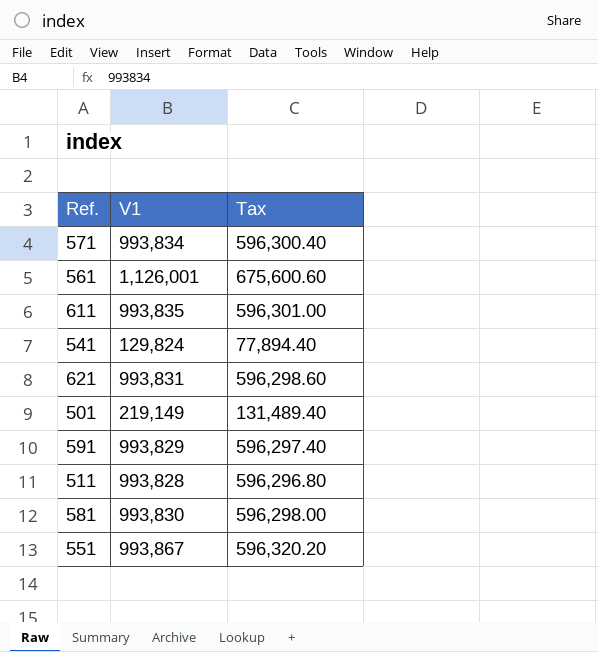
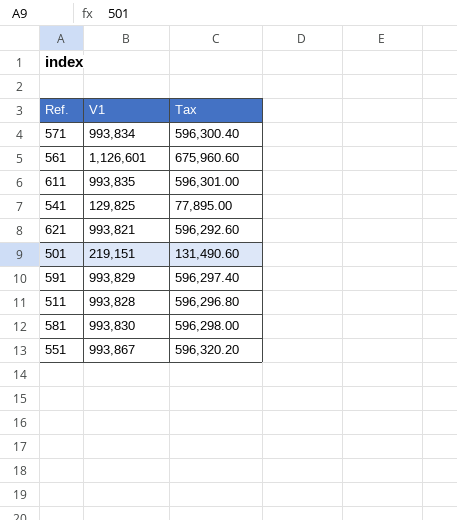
561 | V1: 1,126,001 -> 1,126,601
561 | Tax: 675,600.60 -> 675,960.60
541 | V1: 129,824 -> 129,825
541 | Tax: 77,894.40 -> 77,895.00
621 | V1: 993,831 -> 993,821
621 | Tax: 596,298.60 -> 596,292.60
501 | V1: 219,149 -> 219,151
501 | Tax: 131,489.40 -> 131,490.60

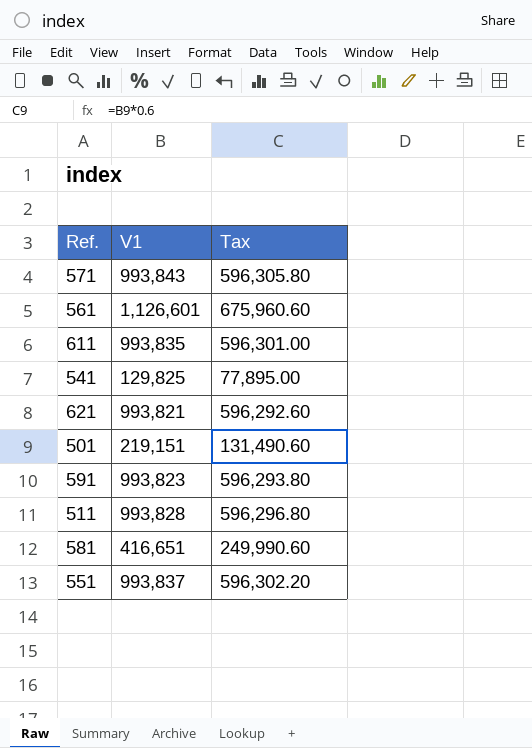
571 | V1: 993,834 -> 993,843
571 | Tax: 596,300.40 -> 596,305.80
591 | V1: 993,829 -> 993,823
591 | Tax: 596,297.40 -> 596,293.80
581 | V1: 993,830 -> 416,651
581 | Tax: 596,298.00 -> 249,990.60
551 | V1: 993,867 -> 993,837
551 | Tax: 596,320.20 -> 596,302.20

